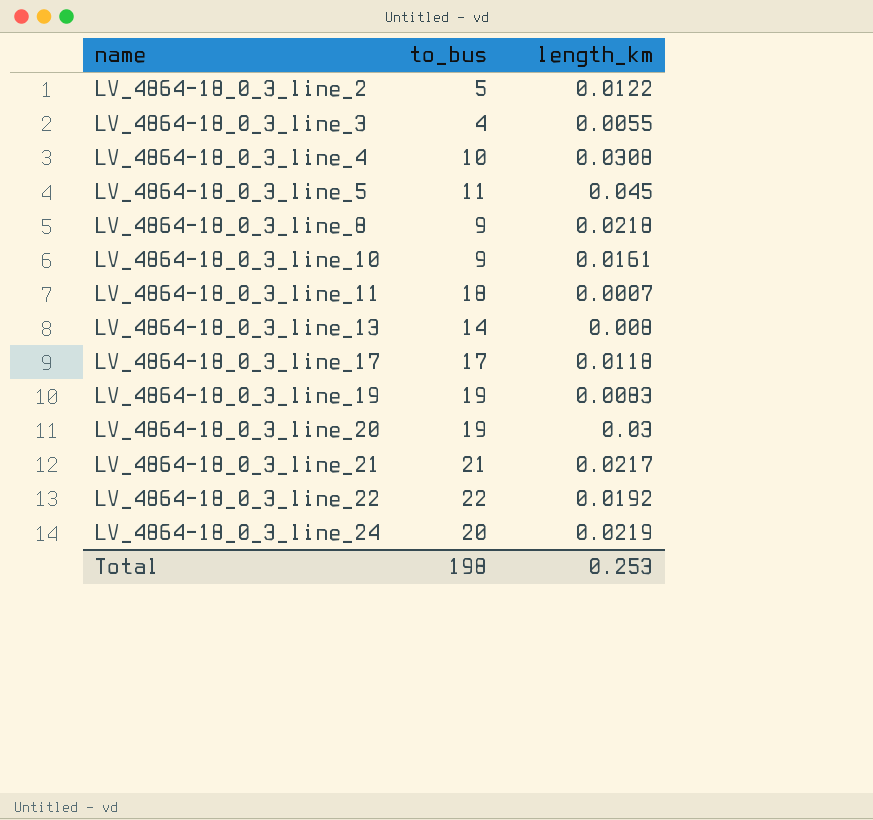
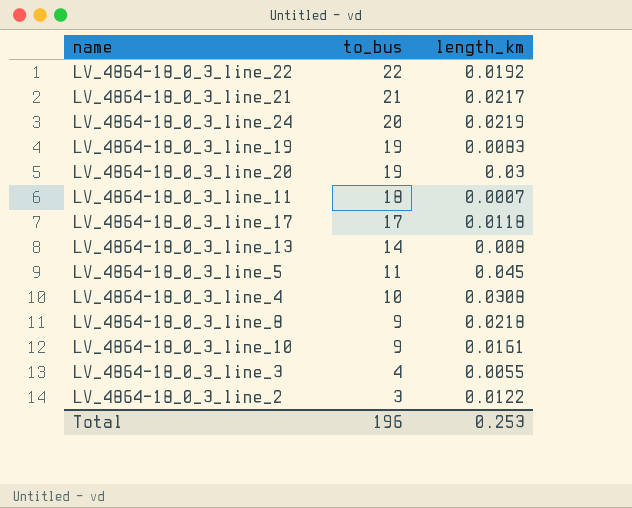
row order: name ascending -> to_bus descending
LV_4864-18_0_3_line_2 | to_bus: 5 -> 3
Total | to_bus: 198 -> 196

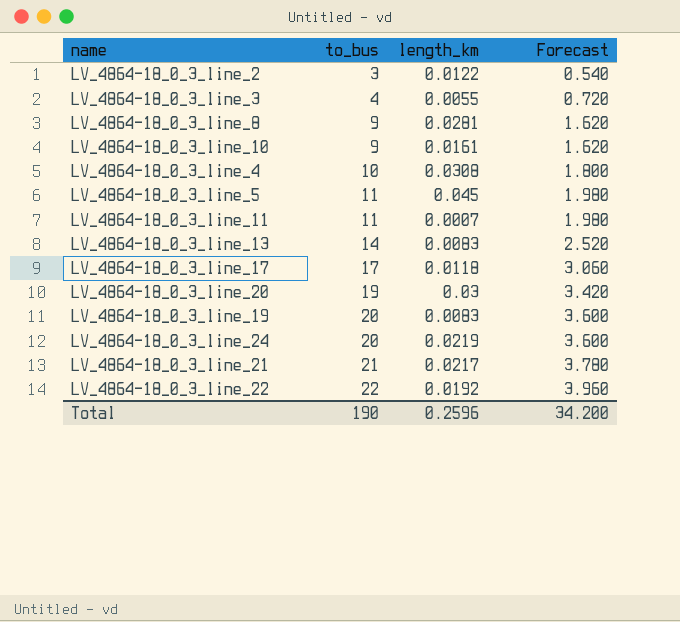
row order: to_bus descending -> to_bus ascending
column Forecast | formula: none -> [to_bus] * 0.18
LV_4864-18_0_3_line_8 | length_km: 0.0218 -> 0.0281
LV_4864-18_0_3_line_11 | to_bus: 18 -> 11
LV_4864-18_0_3_line_13 | length_km: 0.008 -> 0.0083
LV_4864-18_0_3_line_19 | to_bus: 19 -> 20
Total | to_bus: 196 -> 190
Total | length_km: 0.253 -> 0.2596

